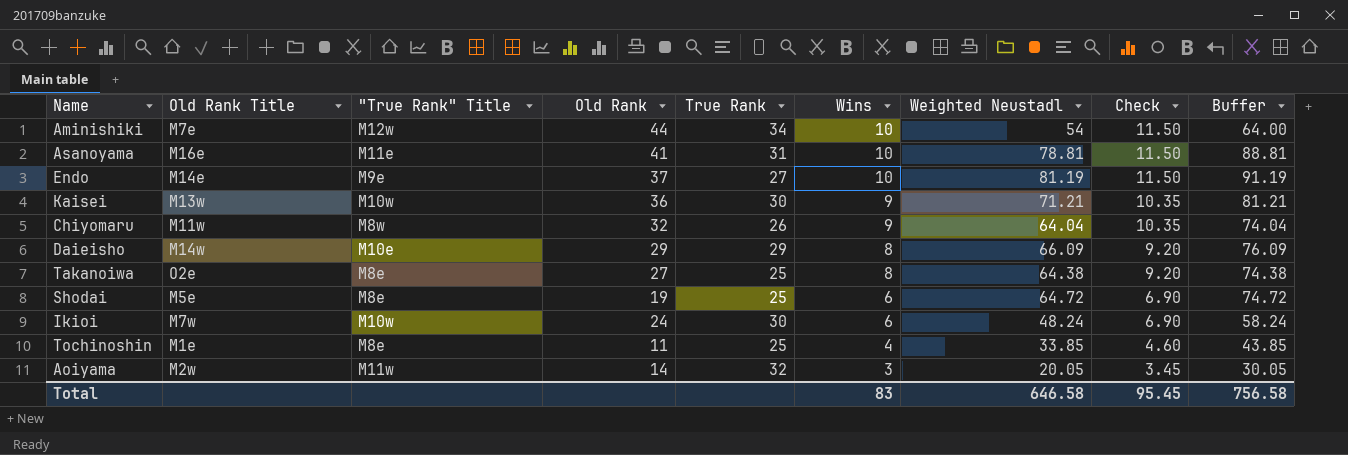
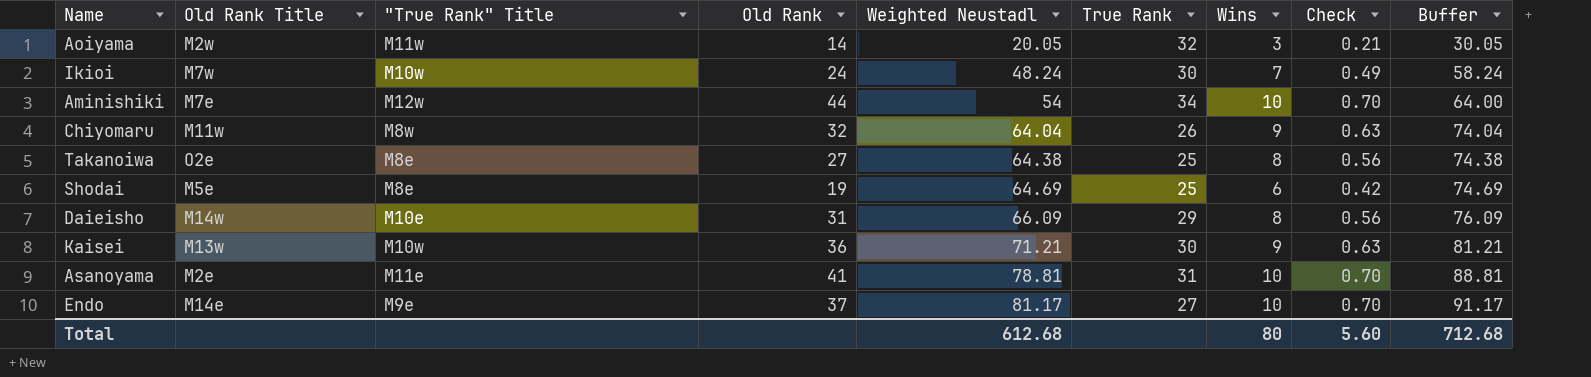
row order: Wins descending -> Weighted Neustadl ascending
column Weighted Neustadl | position: 7 -> 5
column Check | formula: [Wins] * 1.15 -> [Wins] * 0.07
row Tochinoshin: M1e | M8e | 11 | 25 | 4 | 33.85 | 4.60 | 43.85 -> none
Ikioi | Wins: 6 -> 7
Shodai | Weighted Neustadl: 64.72 -> 64.69
Shodai | Buffer: 74.72 -> 74.69
Daieisho | Old Rank: 29 -> 31
Asanoyama | Old Rank Title: M16e -> M2e
Endo | Weighted Neustadl: 81.19 -> 81.17
Endo | Buffer: 91.19 -> 91.17
Total | Weighted Neustadl: 646.58 -> 612.68
Total | Wins: 83 -> 80
Total | Check: 95.45 -> 5.60
Total | Buffer: 756.58 -> 712.68

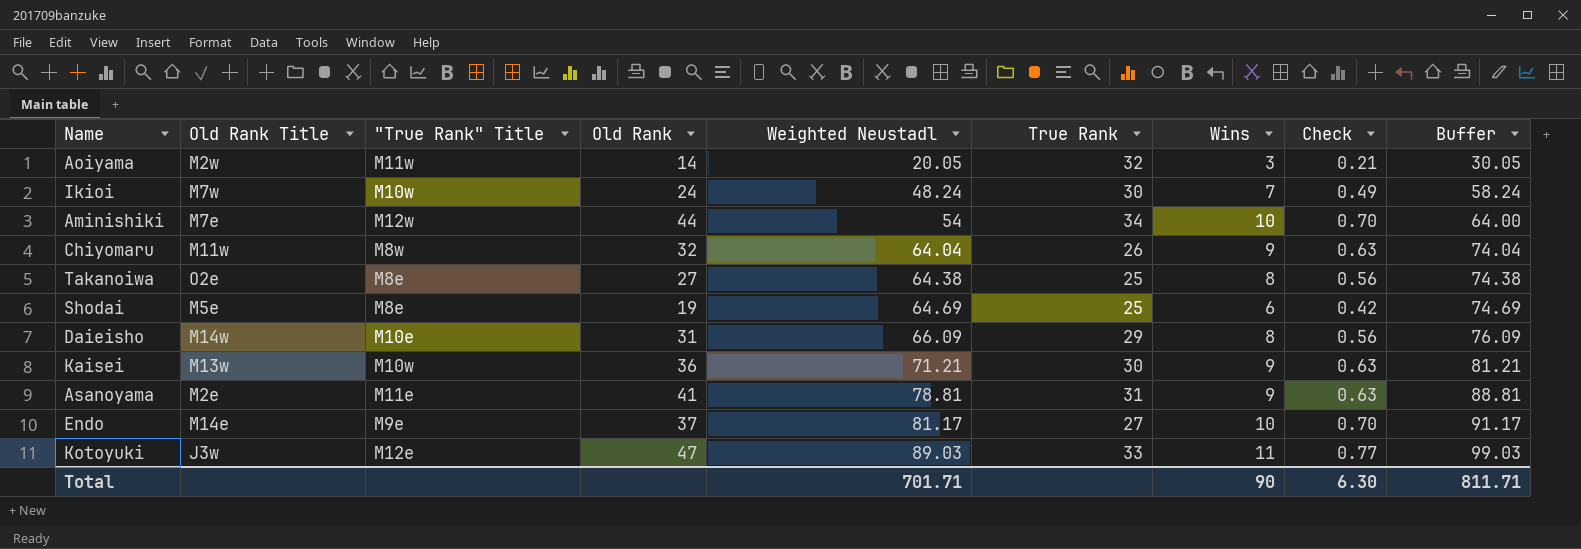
Asanoyama | Wins: 10 -> 9
Asanoyama | Check: 0.70 -> 0.63
row Kotoyuki: none -> J3w | M12e | 47 | 89.03 | 33 | 11 | 0.77 | 99.03
Total | Weighted Neustadl: 612.68 -> 701.71
Total | Wins: 80 -> 90
Total | Check: 5.60 -> 6.30
Total | Buffer: 712.68 -> 811.71

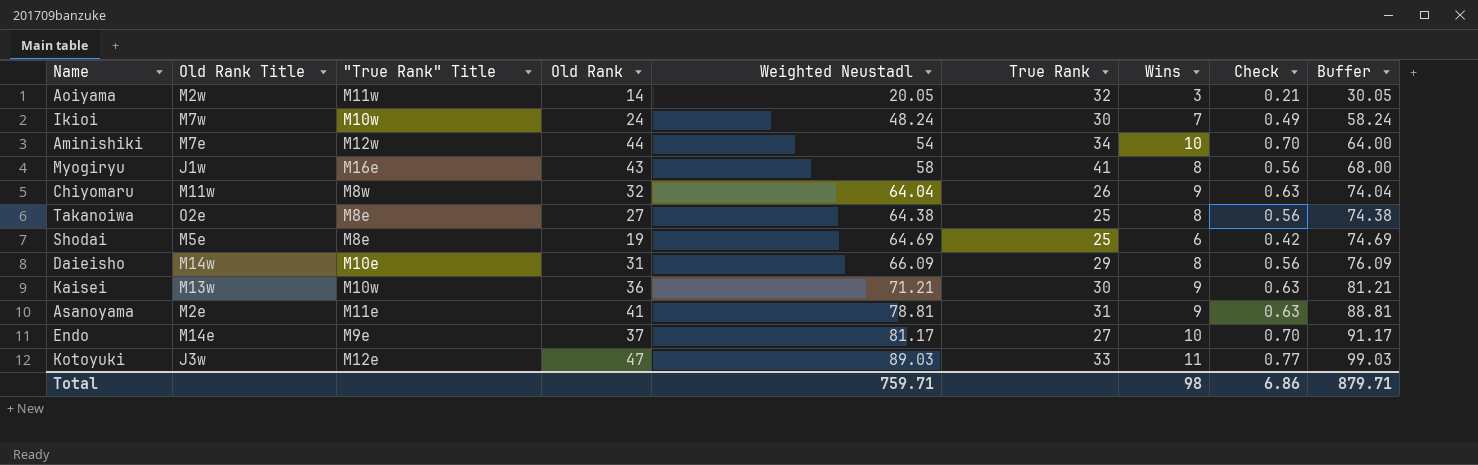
row Myogiryu: none -> J1w | M16e | 43 | 58 | 41 | 8 | 0.56 | 68.00
Total | Weighted Neustadl: 701.71 -> 759.71
Total | Wins: 90 -> 98
Total | Check: 6.30 -> 6.86
Total | Buffer: 811.71 -> 879.71

